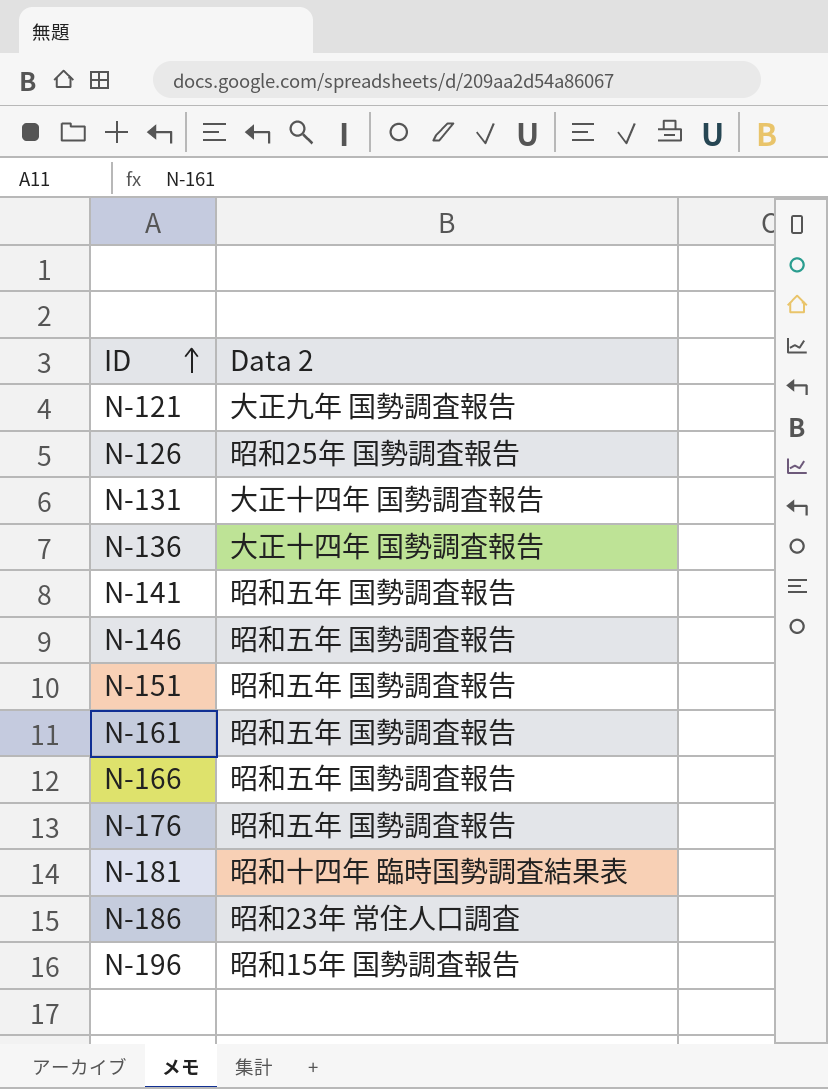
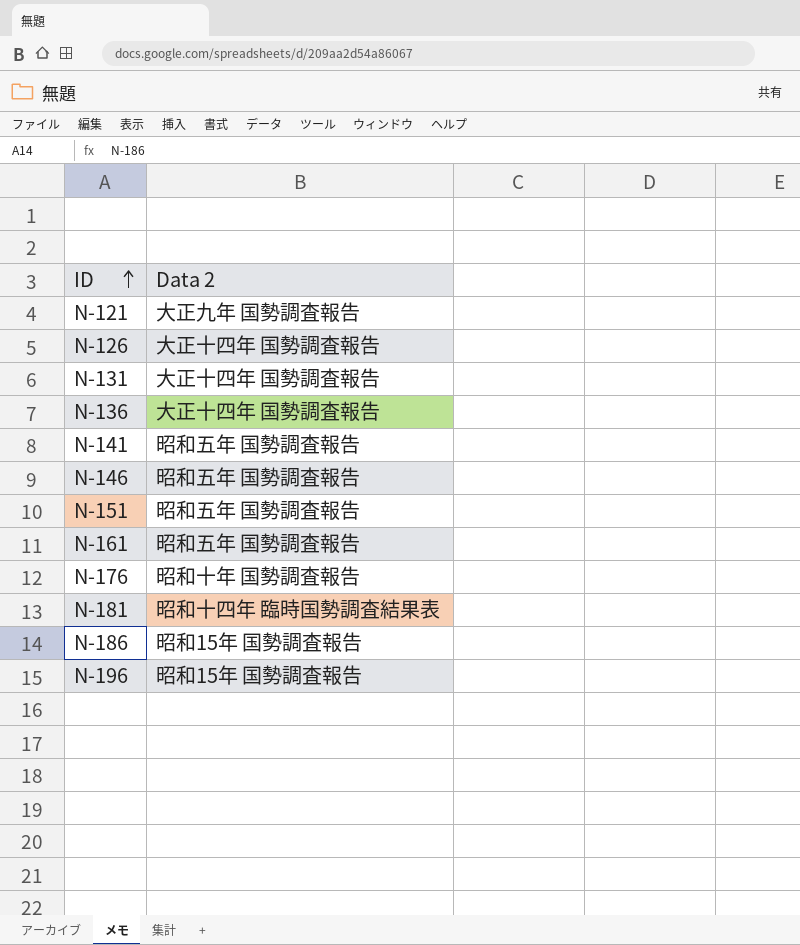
row N-166: 昭和五年 国勢調査報告 -> none
N-126 | Data 2: 昭和25年 国勢調査報告 -> 大正十四年 国勢調査報告
N-176 | Data 2: 昭和五年 国勢調査報告 -> 昭和十年 国勢調査報告
N-186 | Data 2: 昭和23年 常住人口調査 -> 昭和15年 国勢調査報告

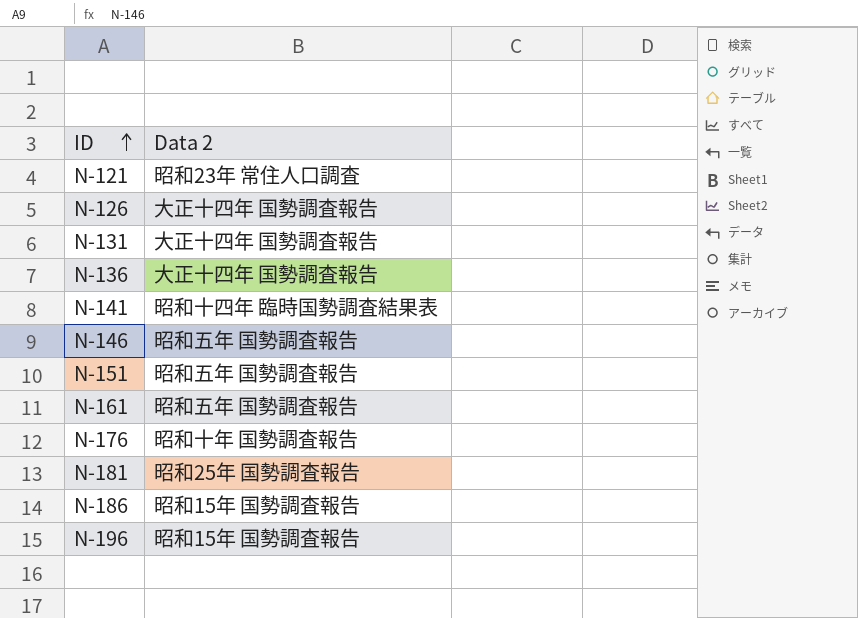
N-121 | Data 2: 大正九年 国勢調査報告 -> 昭和23年 常住人口調査
N-141 | Data 2: 昭和五年 国勢調査報告 -> 昭和十四年 臨時国勢調査結果表
N-181 | Data 2: 昭和十四年 臨時国勢調査結果表 -> 昭和25年 国勢調査報告

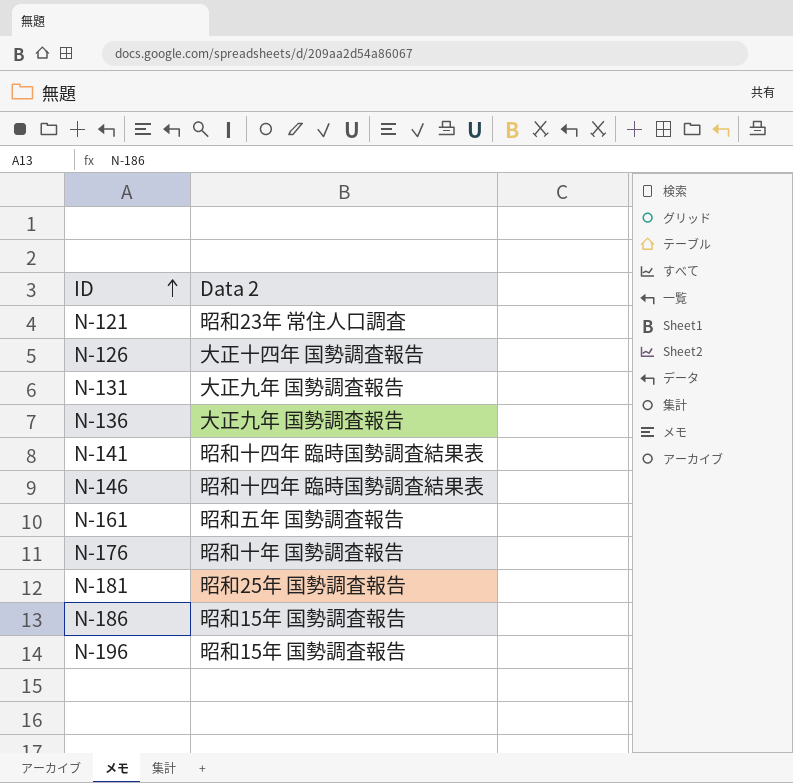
row N-151: 昭和五年 国勢調査報告 -> none
N-131 | Data 2: 大正十四年 国勢調査報告 -> 大正九年 国勢調査報告
N-136 | Data 2: 大正十四年 国勢調査報告 -> 大正九年 国勢調査報告
N-146 | Data 2: 昭和五年 国勢調査報告 -> 昭和十四年 臨時国勢調査結果表

